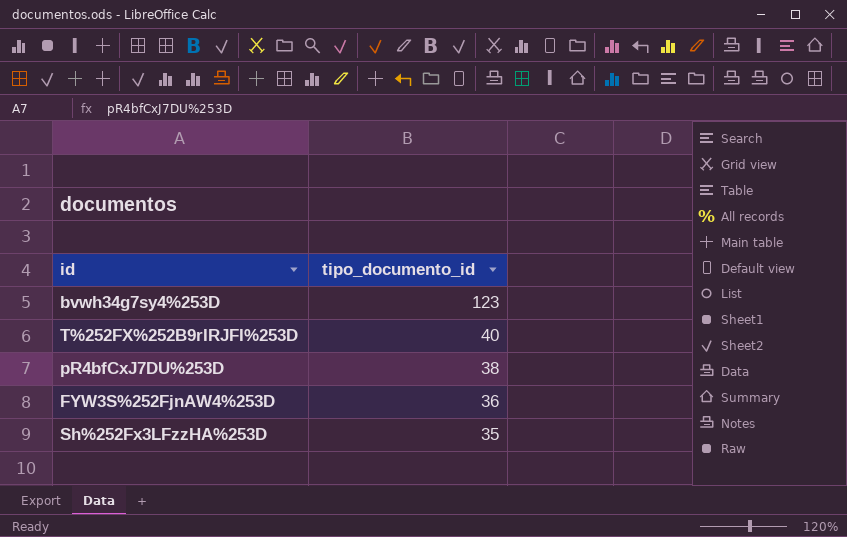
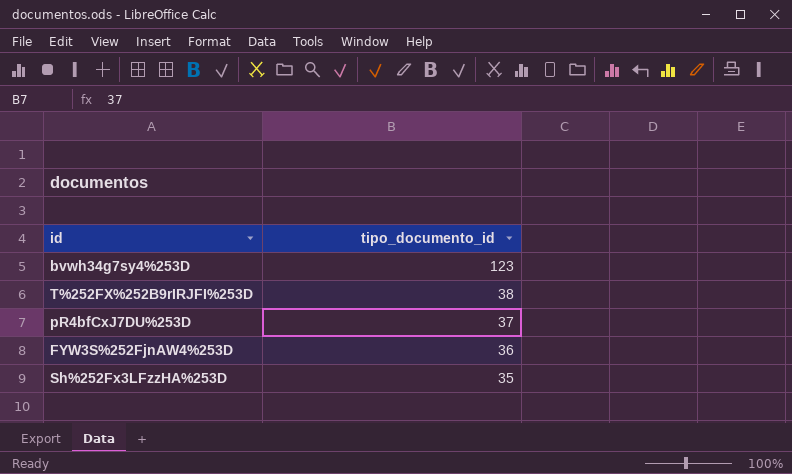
T%252FX%252B9rIRJFI%253D | tipo_documento_id: 40 -> 38
pR4bfCxJ7DU%253D | tipo_documento_id: 38 -> 37

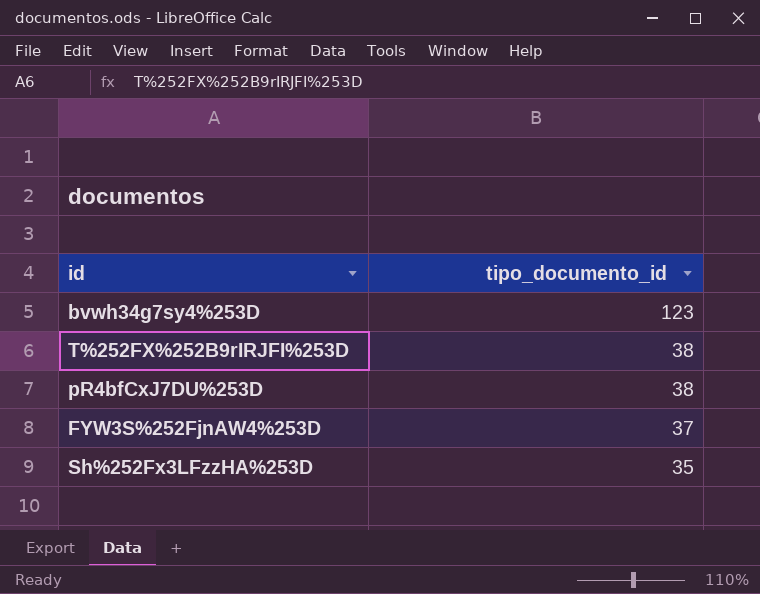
pR4bfCxJ7DU%253D | tipo_documento_id: 37 -> 38
FYW3S%252FjnAW4%253D | tipo_documento_id: 36 -> 37

